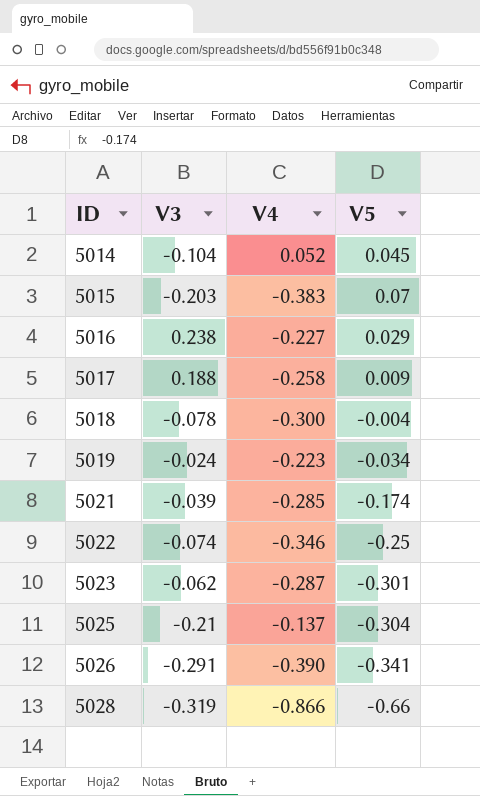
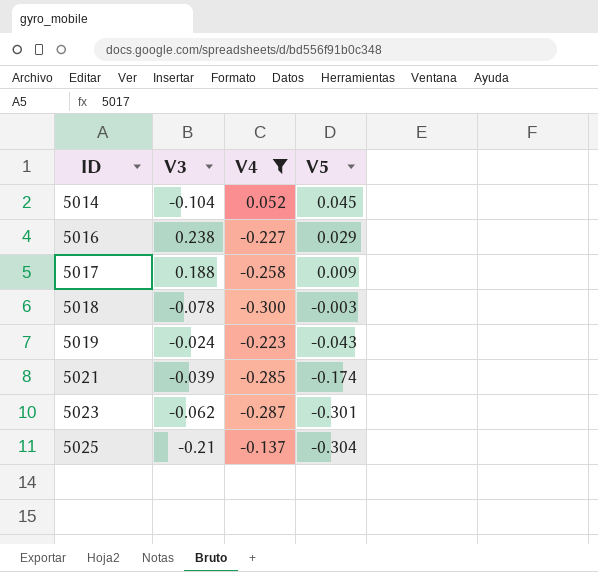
filter: none -> V4 >= -0.300
5018 | V5: -0.004 -> -0.003
5019 | V5: -0.034 -> -0.043

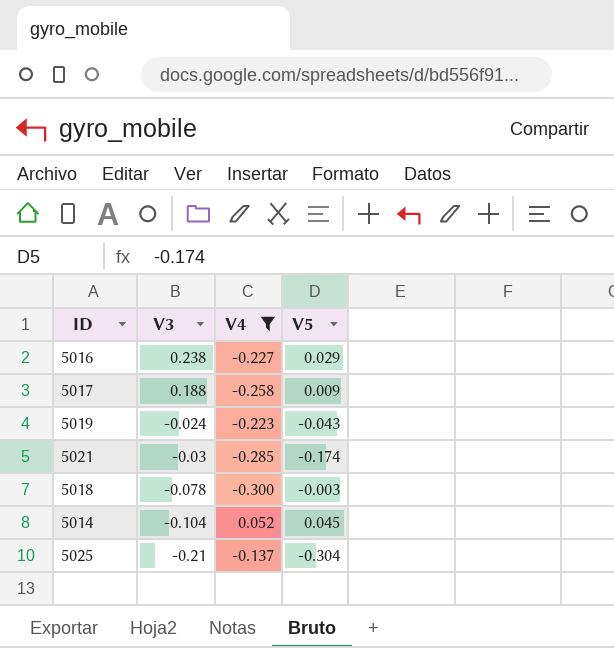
row order: ID ascending -> V3 descending
row 5023: -0.062 | -0.287 | -0.301 -> none
5021 | V3: -0.039 -> -0.03

